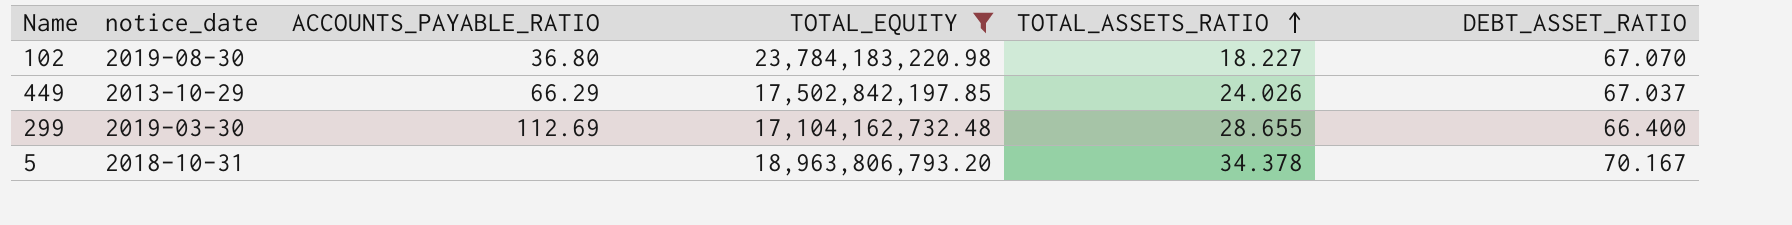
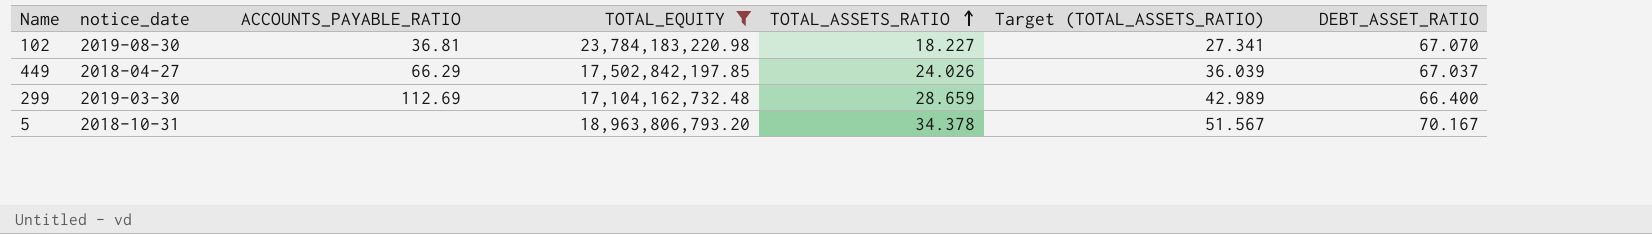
column Target (TOTAL_ASSETS_RATIO) | formula: none -> [TOTAL_ASSETS_RATIO] * 1.5
102 | ACCOUNTS_PAYABLE_RATIO: 36.80 -> 36.81
449 | notice_date: 2013-10-29 -> 2018-04-27
299 | TOTAL_ASSETS_RATIO: 28.655 -> 28.659

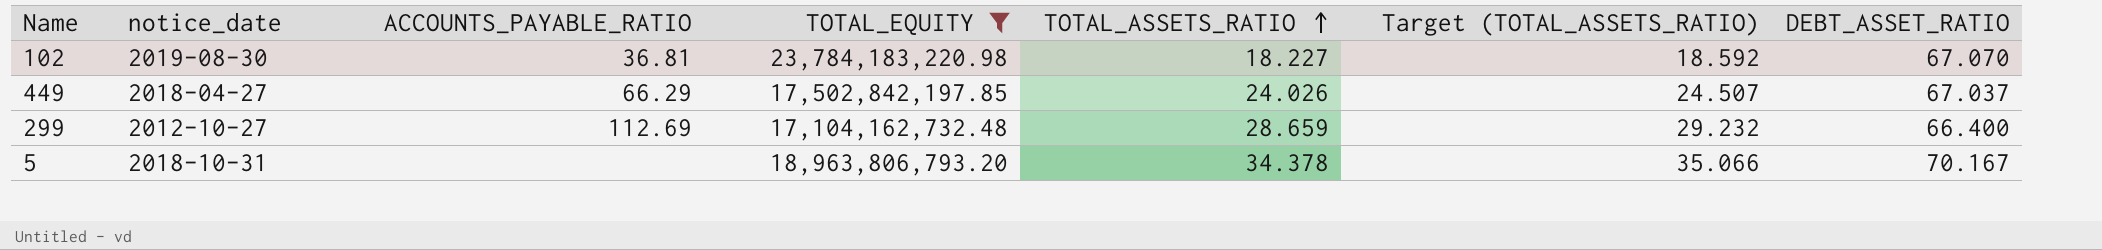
column Target (TOTAL_ASSETS_RATIO) | formula: [TOTAL_ASSETS_RATIO] * 1.5 -> [TOTAL_ASSETS_RATIO] * 1.02
299 | notice_date: 2019-03-30 -> 2012-10-27

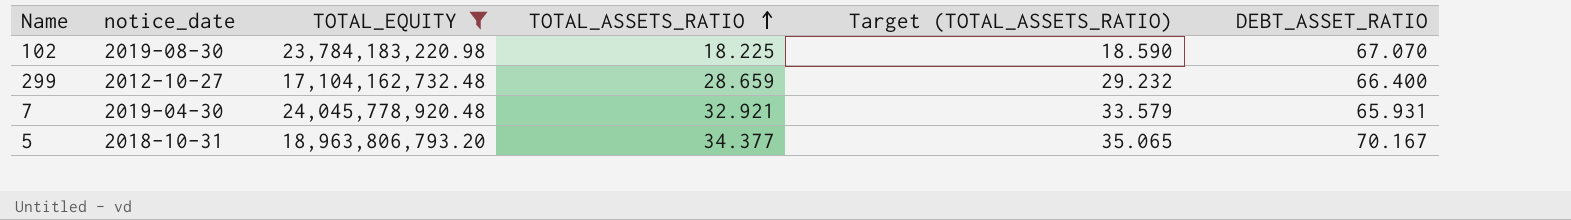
column ACCOUNTS_PAYABLE_RATIO | position: 3 -> none
row 449: 2018-04-27 | 66.29 | 17,502,842,197.85 | 24.026 | 24.507 | 67.037 -> none
102 | TOTAL_ASSETS_RATIO: 18.227 -> 18.225
102 | Target (TOTAL_ASSETS_RATIO): 18.592 -> 18.590
row 7: none -> 2019-04-30 | 24,045,778,920.48 | 32.921 | 33.579 | 65.931
5 | TOTAL_ASSETS_RATIO: 34.378 -> 34.377
5 | Target (TOTAL_ASSETS_RATIO): 35.066 -> 35.065

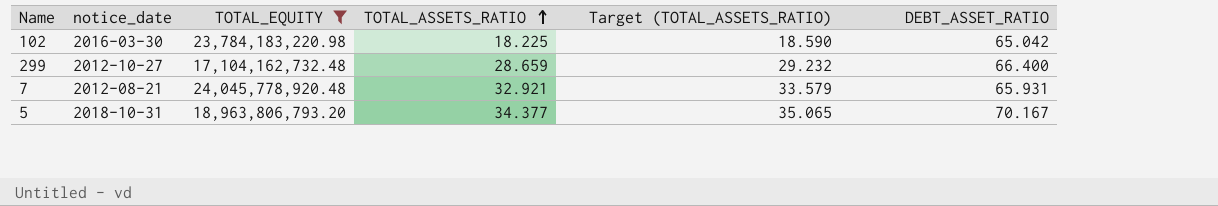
102 | notice_date: 2019-08-30 -> 2016-03-30
102 | DEBT_ASSET_RATIO: 67.070 -> 65.042
7 | notice_date: 2019-04-30 -> 2012-08-21

